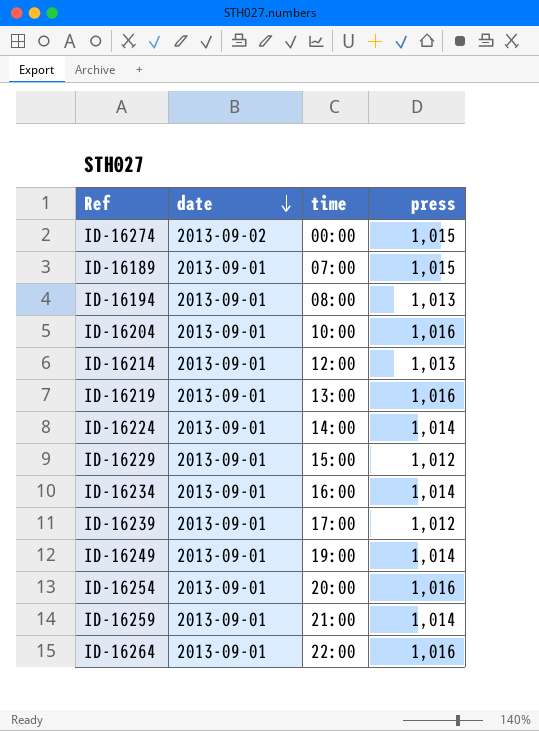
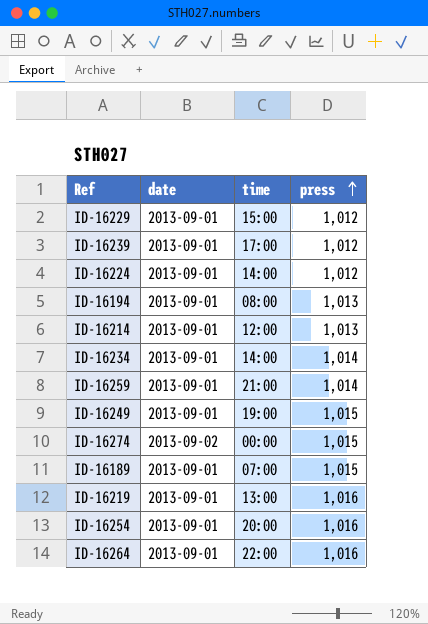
row order: date descending -> press ascending
row ID-16204: 2013-09-01 | 10:00 | 1,016 -> none
ID-16224 | press: 1,014 -> 1,012
ID-16234 | time: 16:00 -> 14:00
ID-16249 | press: 1,014 -> 1,015

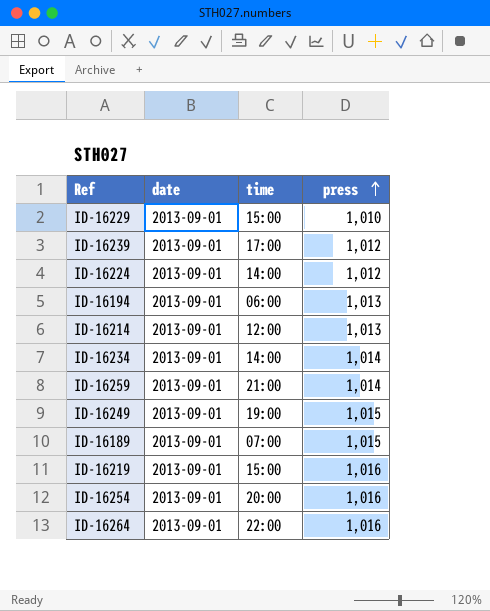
row ID-16274: 2013-09-02 | 00:00 | 1,015 -> none
ID-16229 | press: 1,012 -> 1,010
ID-16194 | time: 08:00 -> 06:00
ID-16219 | time: 13:00 -> 15:00

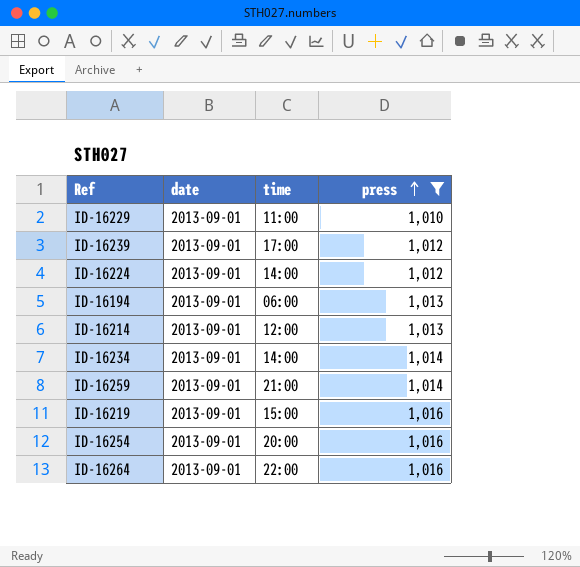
filter: none -> press != 1,015
ID-16229 | time: 15:00 -> 11:00

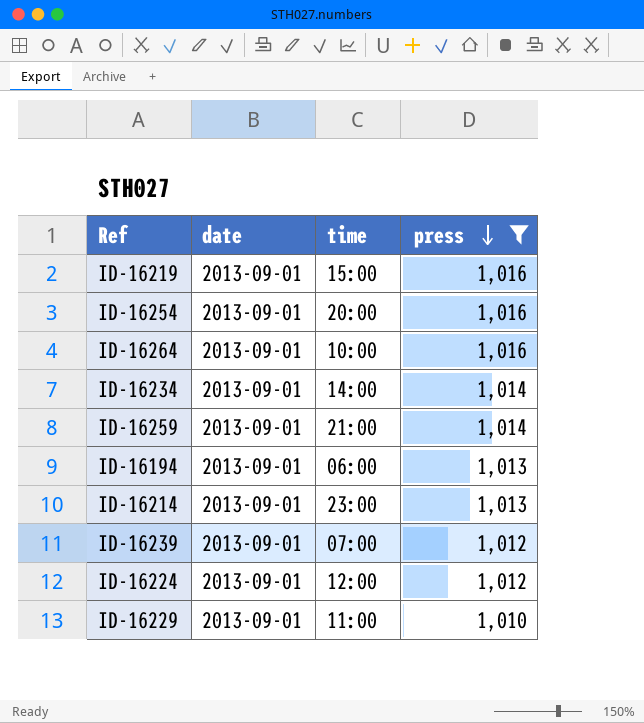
row order: press ascending -> press descending
ID-16264 | time: 22:00 -> 10:00
ID-16214 | time: 12:00 -> 23:00
ID-16239 | time: 17:00 -> 07:00
ID-16224 | time: 14:00 -> 12:00

